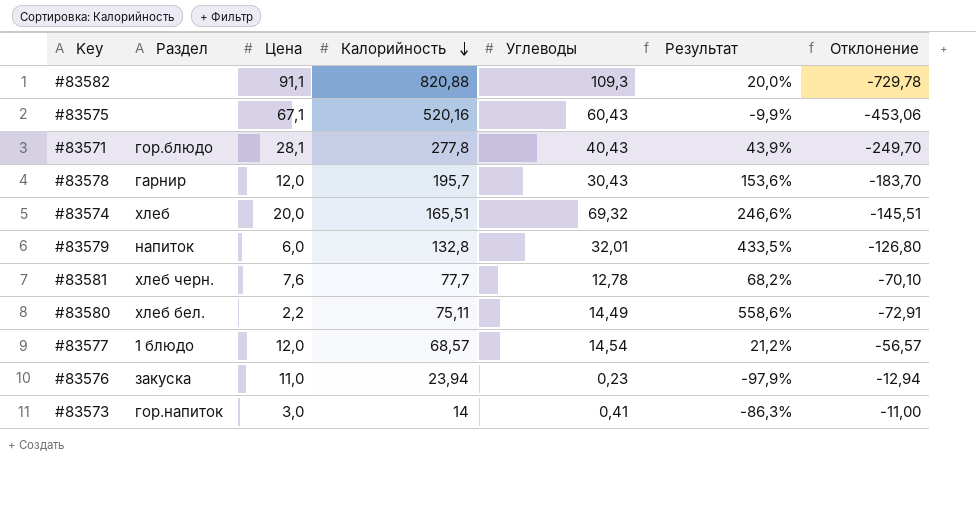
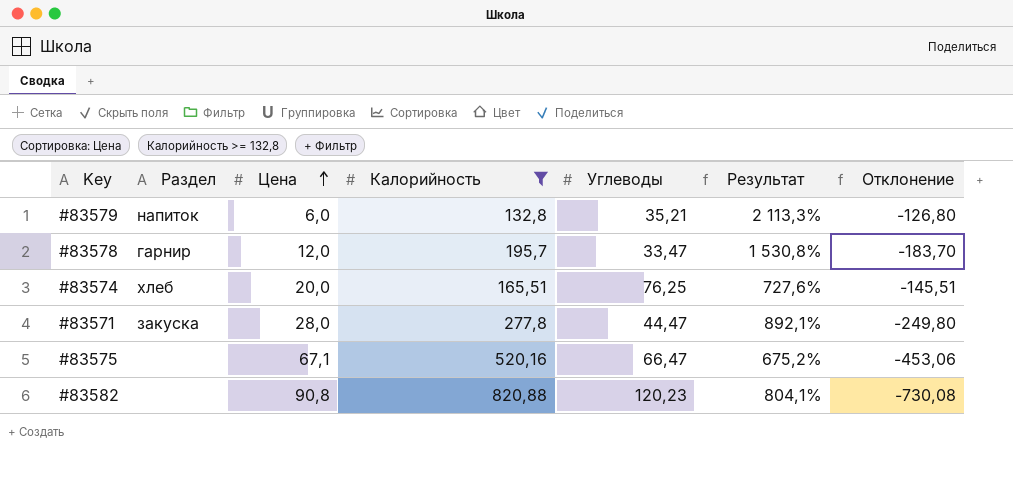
filter: none -> Калорийность >= 132,8
row order: Калорийность descending -> Цена ascending
column Результат | formula: ([Углеводы] - [Цена]) / [Цена] -> ([Калорийность] - [Цена]) / [Цена]
#83579 | Углеводы: 32,01 -> 35,21
#83578 | Углеводы: 30,43 -> 33,47
#83574 | Углеводы: 69,32 -> 76,25
#83571 | Раздел: гор.блюдо -> закуска
#83571 | Цена: 28,1 -> 28,0
#83571 | Углеводы: 40,43 -> 44,47
#83571 | Отклонение: -249,70 -> -249,80
#83575 | Углеводы: 60,43 -> 66,47
#83582 | Цена: 91,1 -> 90,8
#83582 | Углеводы: 109,3 -> 120,23
#83582 | Отклонение: -729,78 -> -730,08

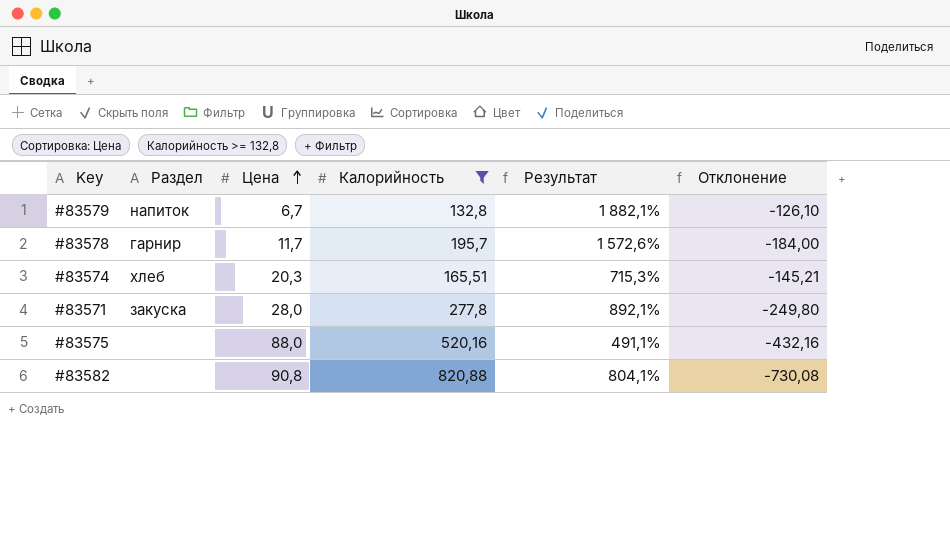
column Углеводы | position: 5 -> none
#83579 | Цена: 6,0 -> 6,7
#83579 | Результат: 2 113,3% -> 1 882,1%
#83579 | Отклонение: -126,80 -> -126,10
#83578 | Цена: 12,0 -> 11,7
#83578 | Результат: 1 530,8% -> 1 572,6%
#83578 | Отклонение: -183,70 -> -184,00
#83574 | Цена: 20,0 -> 20,3
#83574 | Результат: 727,6% -> 715,3%
#83574 | Отклонение: -145,51 -> -145,21
#83575 | Цена: 67,1 -> 88,0
#83575 | Результат: 675,2% -> 491,1%
#83575 | Отклонение: -453,06 -> -432,16

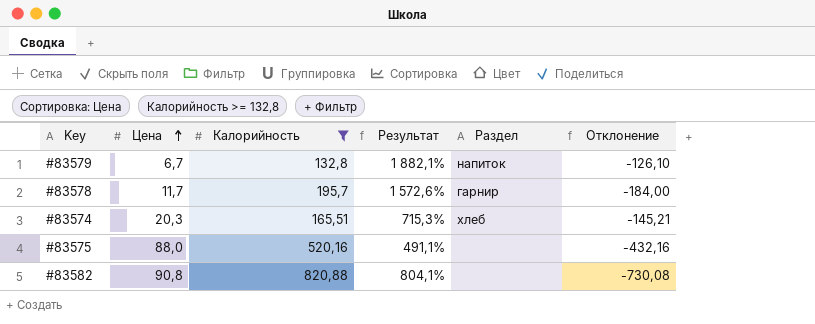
column Раздел | position: 2 -> 5
row #83571: закуска | 28,0 | 277,8 | 892,1% | -249,80 -> none

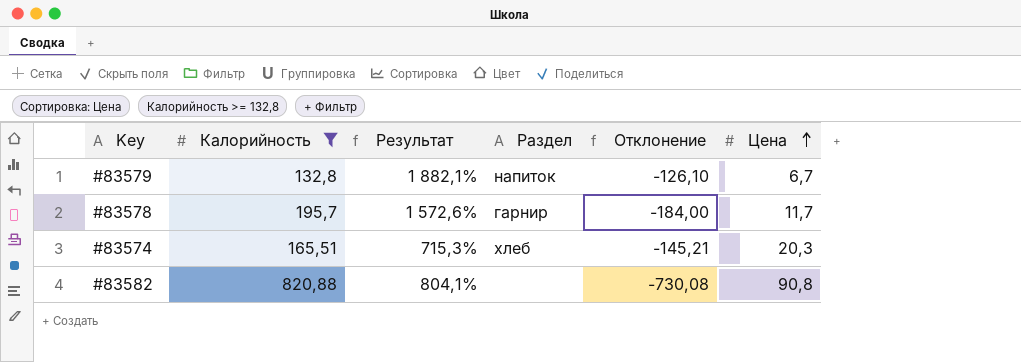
column Цена | position: 2 -> 6
row #83575: 88,0 | 520,16 | 491,1% | none | -432,16 -> none

